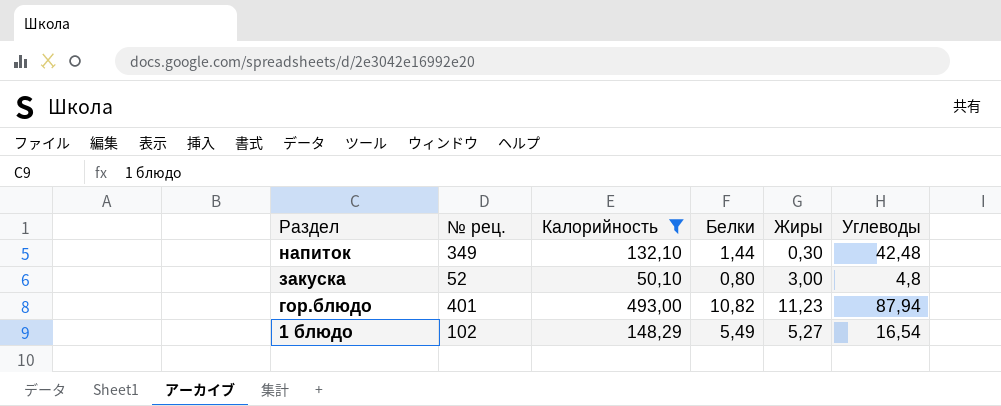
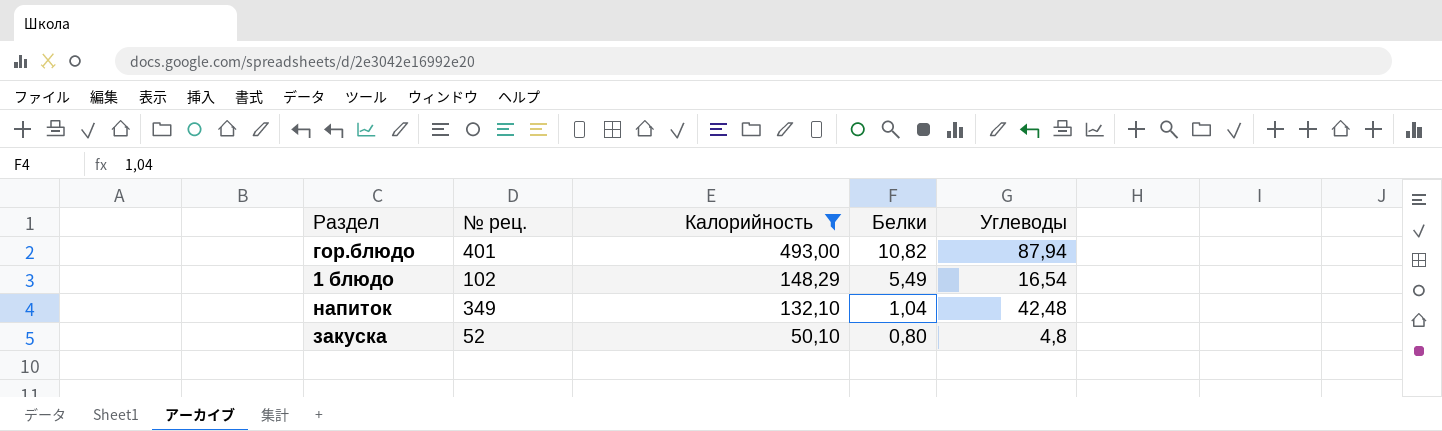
row order: Раздел descending -> Калорийность descending
column Жиры | position: 5 -> none
напиток | Белки: 1,44 -> 1,04

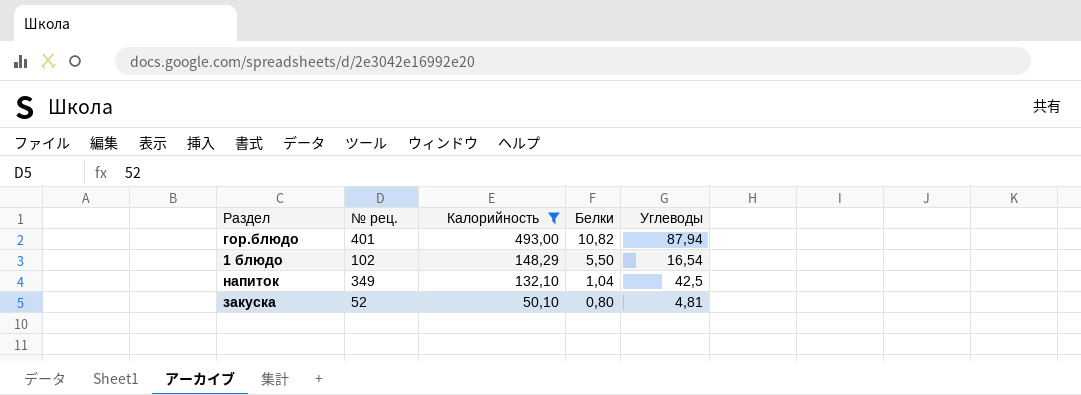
1 блюдо | Белки: 5,49 -> 5,50
напиток | Углеводы: 42,48 -> 42,5
закуска | Углеводы: 4,8 -> 4,81

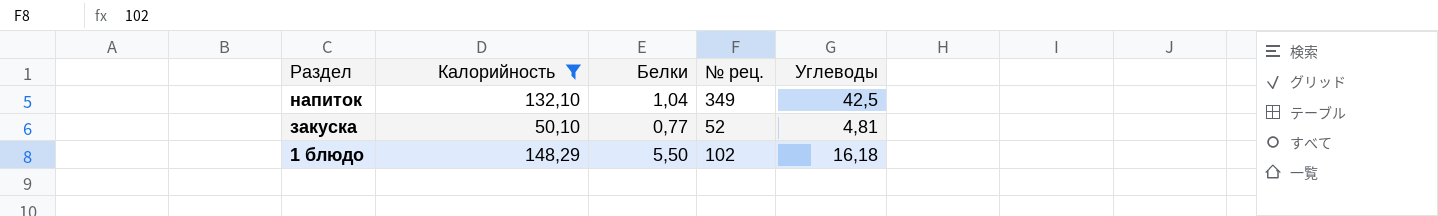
row order: Калорийность descending -> Раздел descending
column № рец. | position: 2 -> 4
row гор.блюдо: 401 | 493,00 | 10,82 | 87,94 -> none
закуска | Белки: 0,80 -> 0,77
1 блюдо | Углеводы: 16,54 -> 16,18

